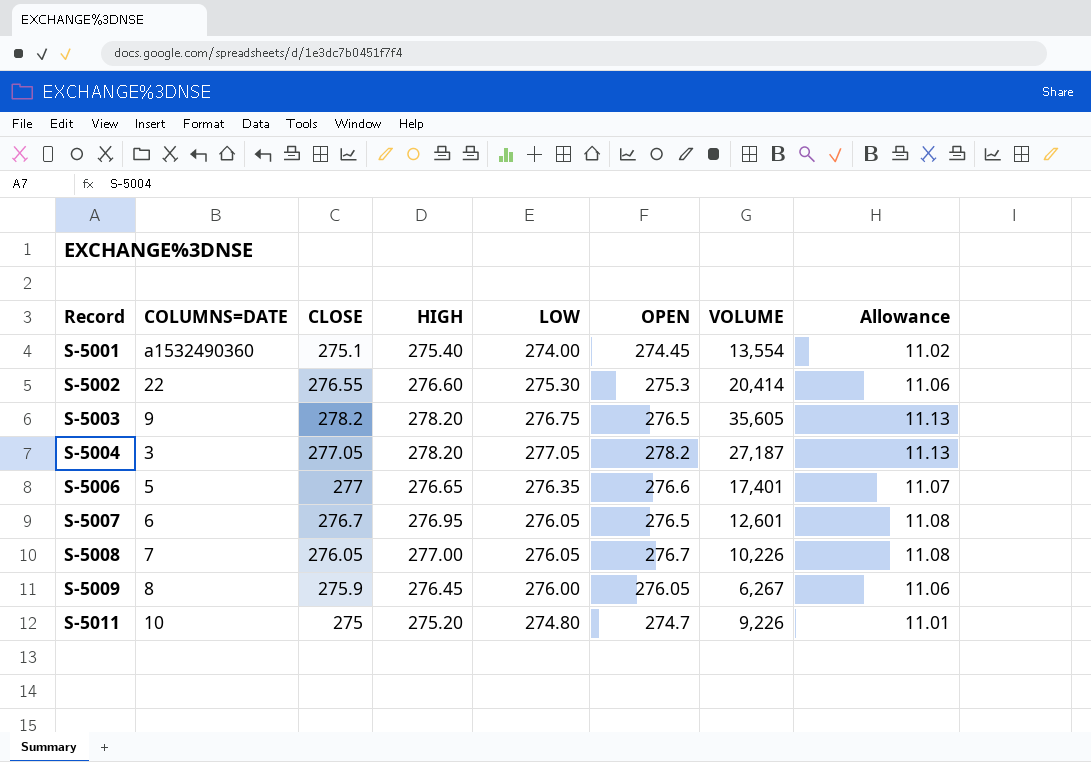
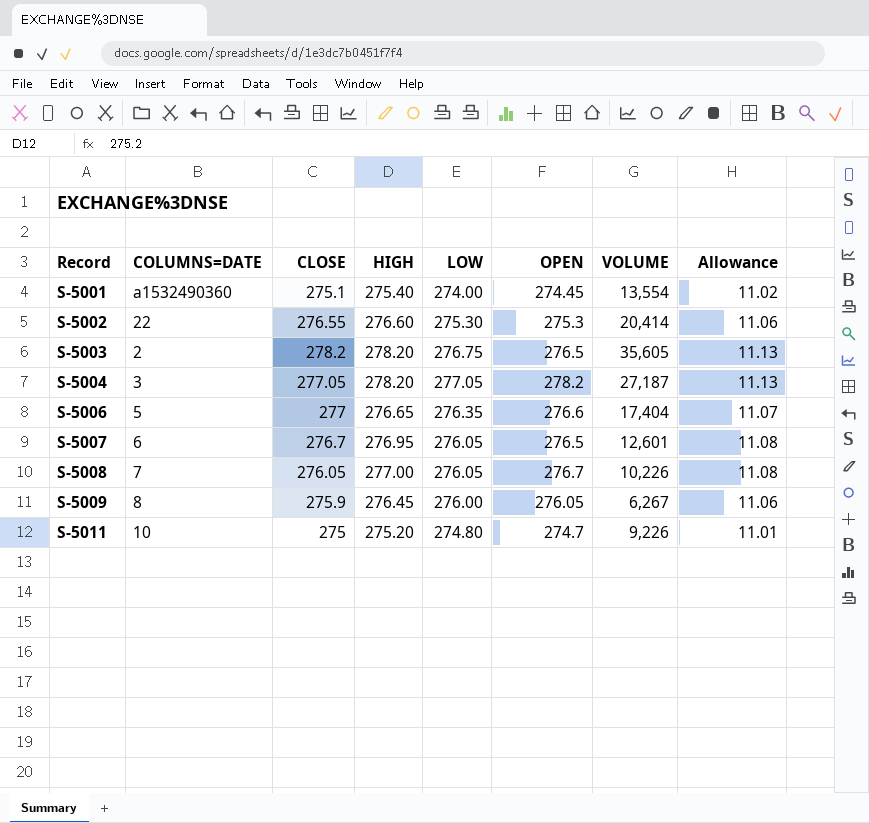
S-5003 | COLUMNS=DATE: 9 -> 2
S-5006 | VOLUME: 17,401 -> 17,404

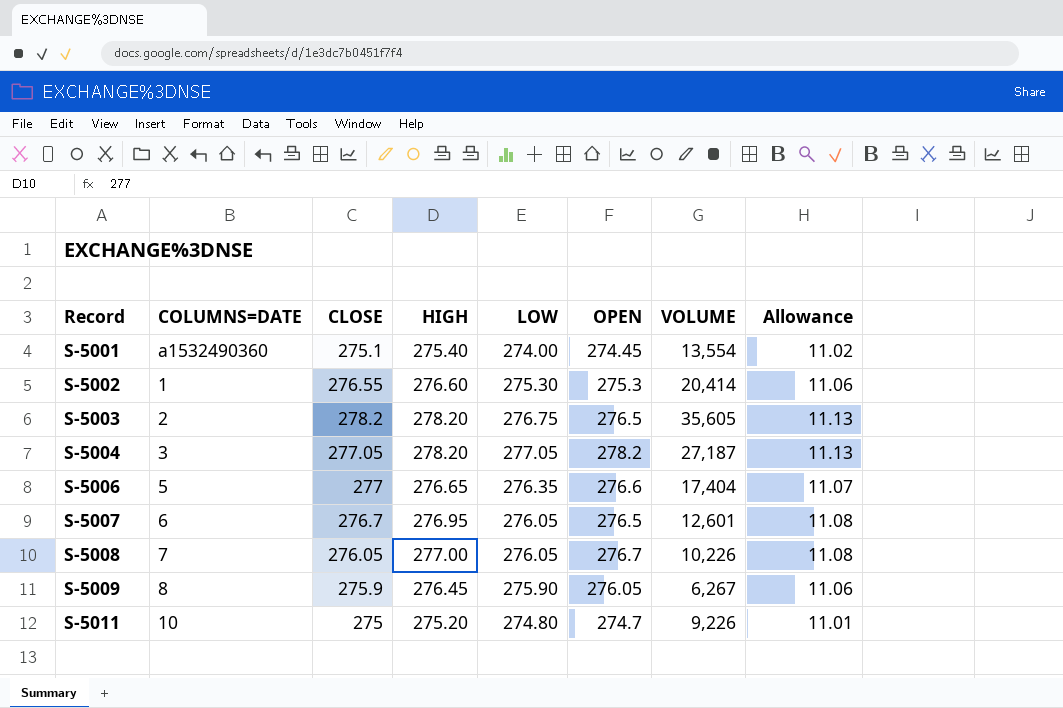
S-5002 | COLUMNS=DATE: 22 -> 1
S-5009 | LOW: 276.00 -> 275.90

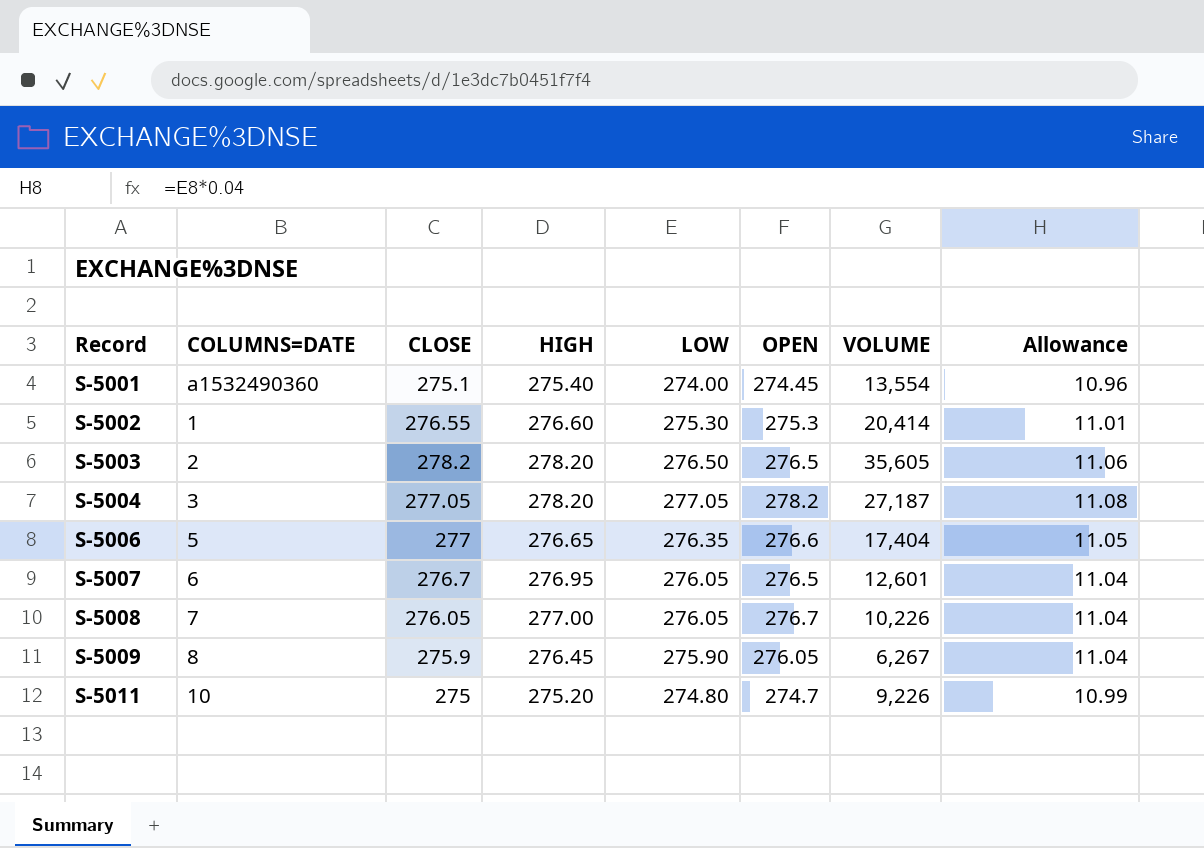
column Allowance | formula: [HIGH] * 0.04 -> [LOW] * 0.04
S-5003 | LOW: 276.75 -> 276.50

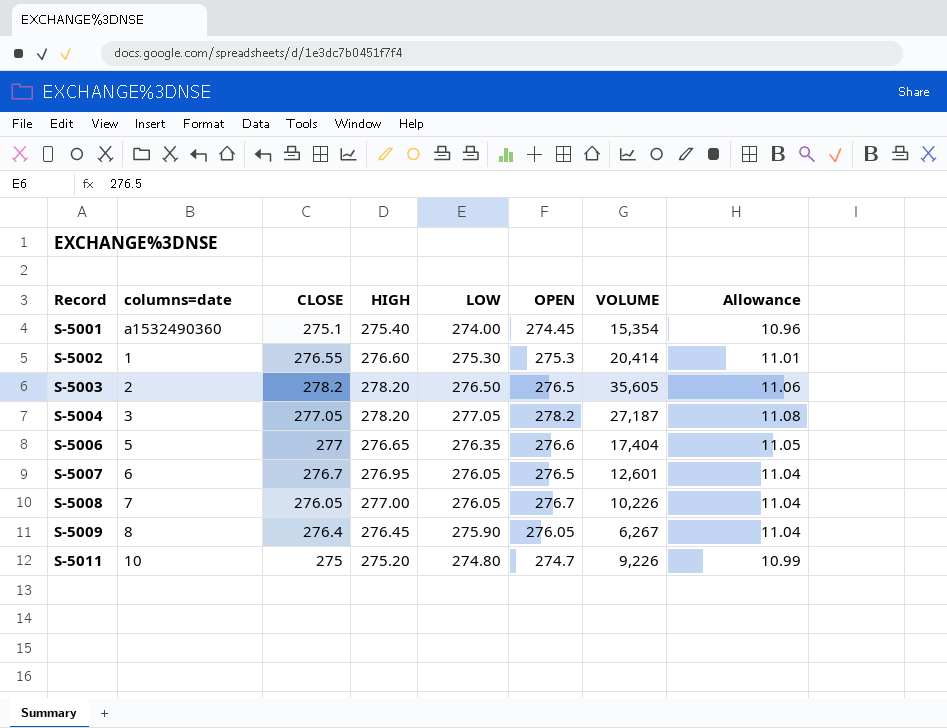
column name: COLUMNS=DATE -> columns=date
S-5001 | VOLUME: 13,554 -> 15,354
S-5009 | CLOSE: 275.9 -> 276.4

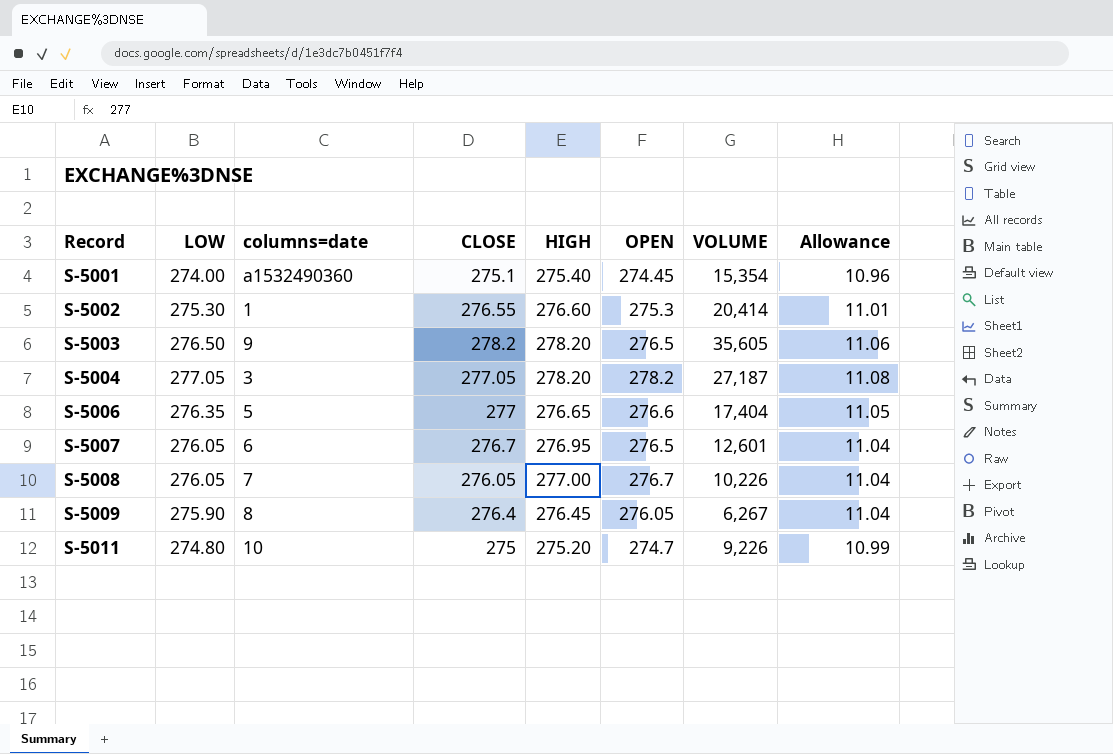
column LOW | position: 5 -> 2
S-5003 | columns=date: 2 -> 9

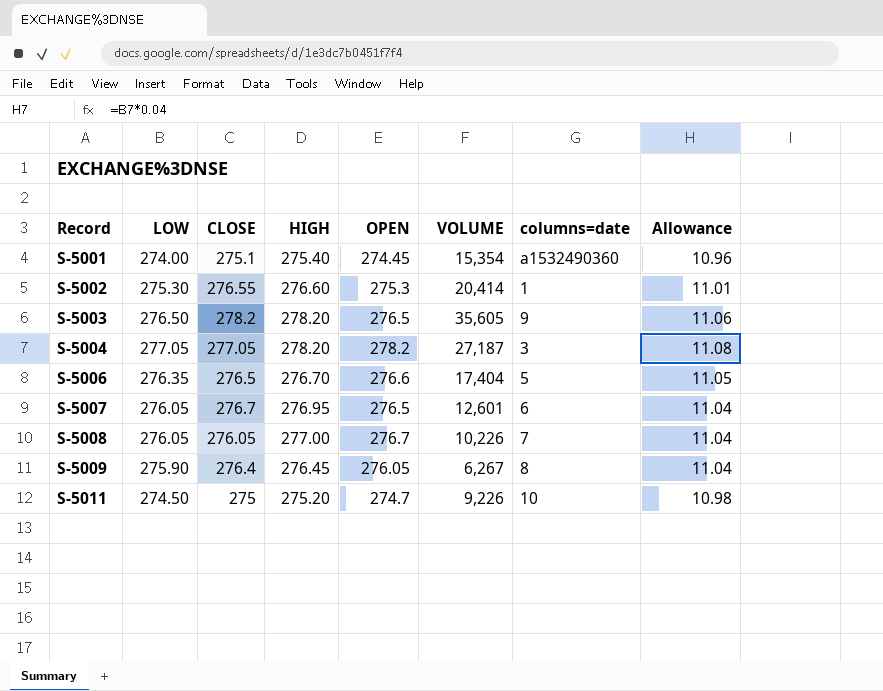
column columns=date | position: 3 -> 7
S-5006 | CLOSE: 277 -> 276.5
S-5006 | HIGH: 276.65 -> 276.70
S-5011 | LOW: 274.80 -> 274.50
S-5011 | Allowance: 10.99 -> 10.98

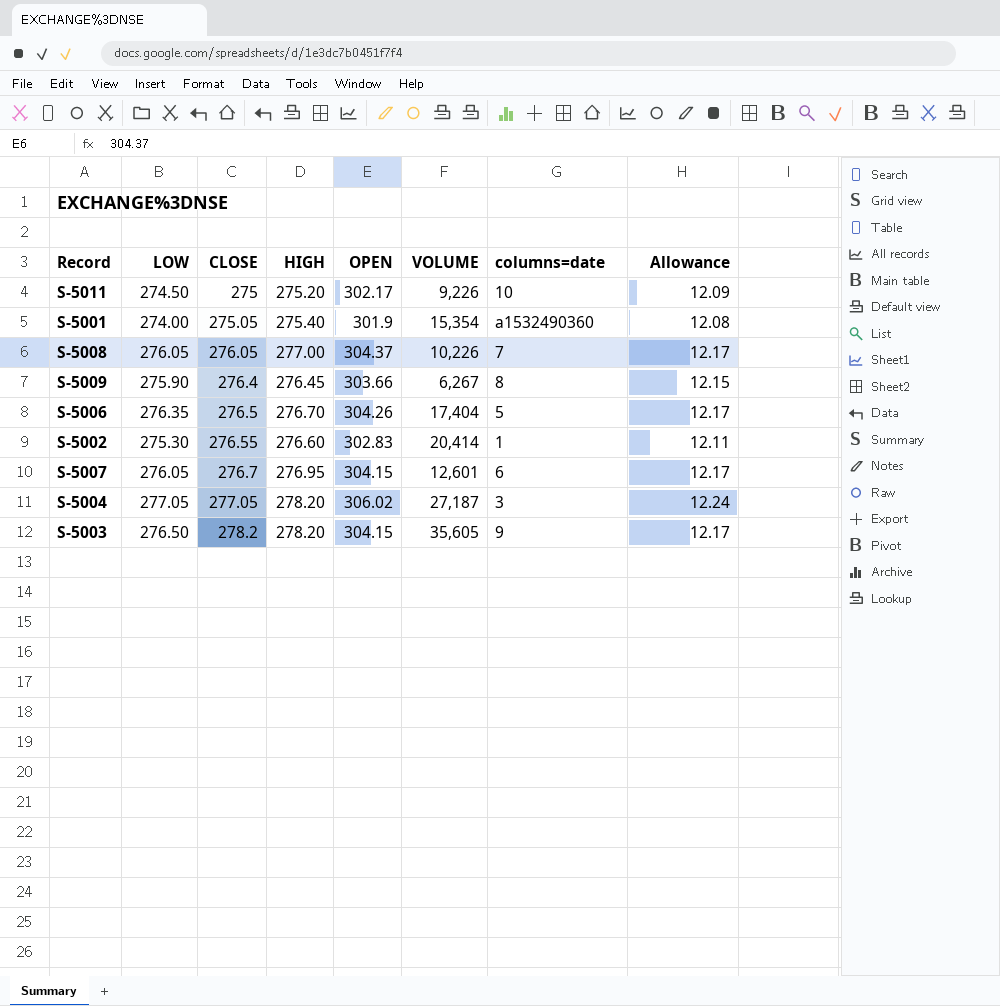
row order: Record ascending -> CLOSE ascending
column Allowance | formula: [LOW] * 0.04 -> [OPEN] * 0.04
S-5011 | OPEN: 274.7 -> 302.17
S-5001 | CLOSE: 275.1 -> 275.05
S-5001 | OPEN: 274.45 -> 301.9
S-5008 | OPEN: 276.7 -> 304.37
S-5009 | OPEN: 276.05 -> 303.66
S-5006 | OPEN: 276.6 -> 304.26
S-5002 | OPEN: 275.3 -> 302.83
S-5007 | OPEN: 276.5 -> 304.15
S-5004 | OPEN: 278.2 -> 306.02
S-5003 | OPEN: 276.5 -> 304.15

